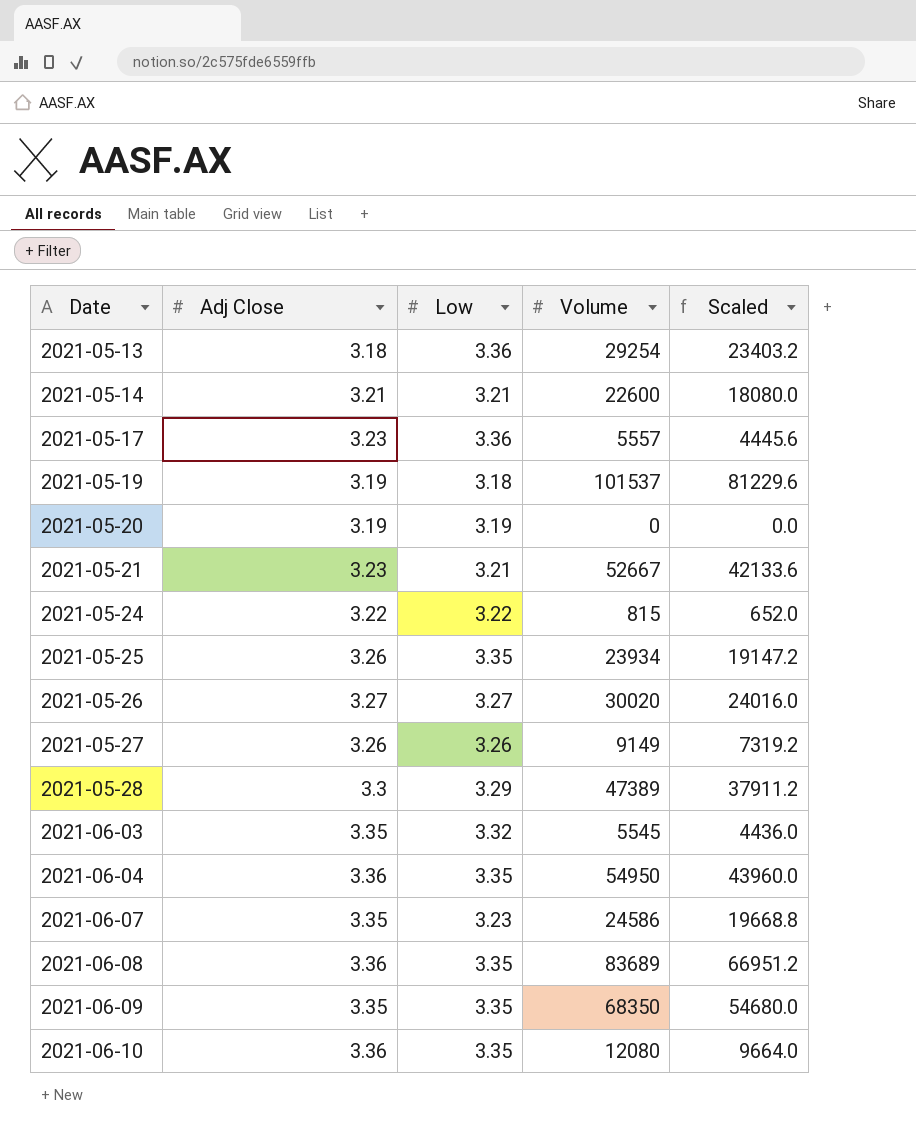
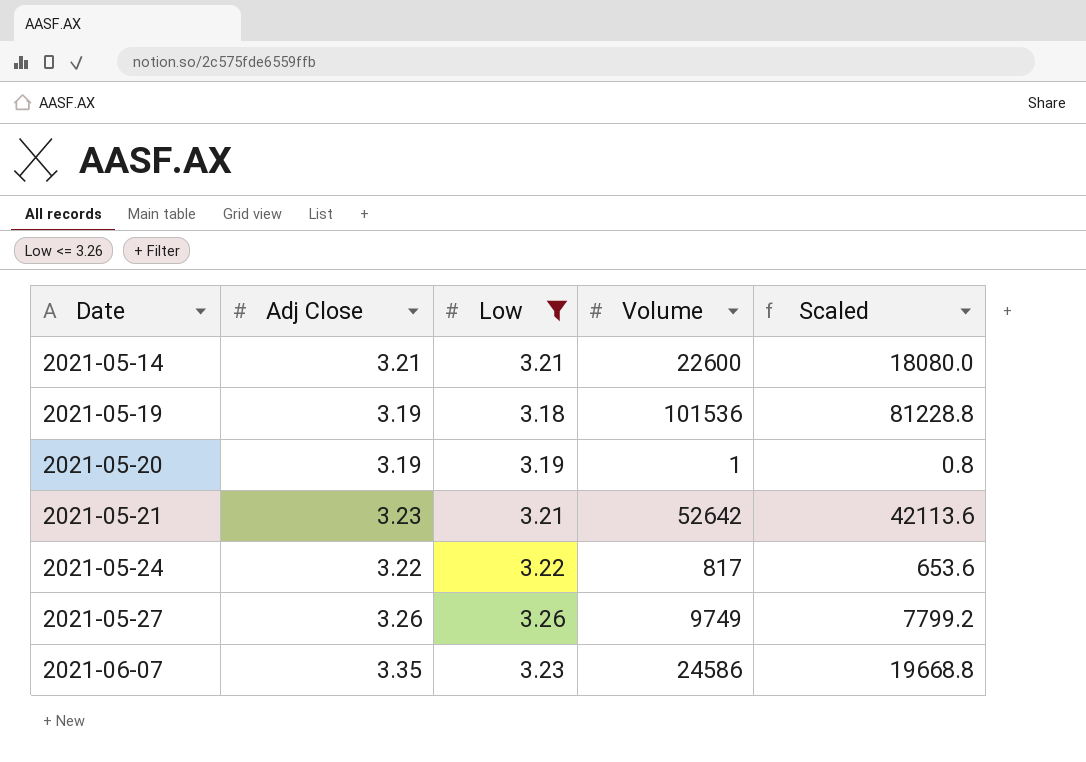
filter: none -> Low <= 3.26
2021-05-19 | Volume: 101537 -> 101536
2021-05-19 | Scaled: 81229.6 -> 81228.8
2021-05-20 | Volume: 0 -> 1
2021-05-20 | Scaled: 0.0 -> 0.8
2021-05-21 | Volume: 52667 -> 52642
2021-05-21 | Scaled: 42133.6 -> 42113.6
2021-05-24 | Volume: 815 -> 817
2021-05-24 | Scaled: 652.0 -> 653.6
2021-05-27 | Volume: 9149 -> 9749
2021-05-27 | Scaled: 7319.2 -> 7799.2

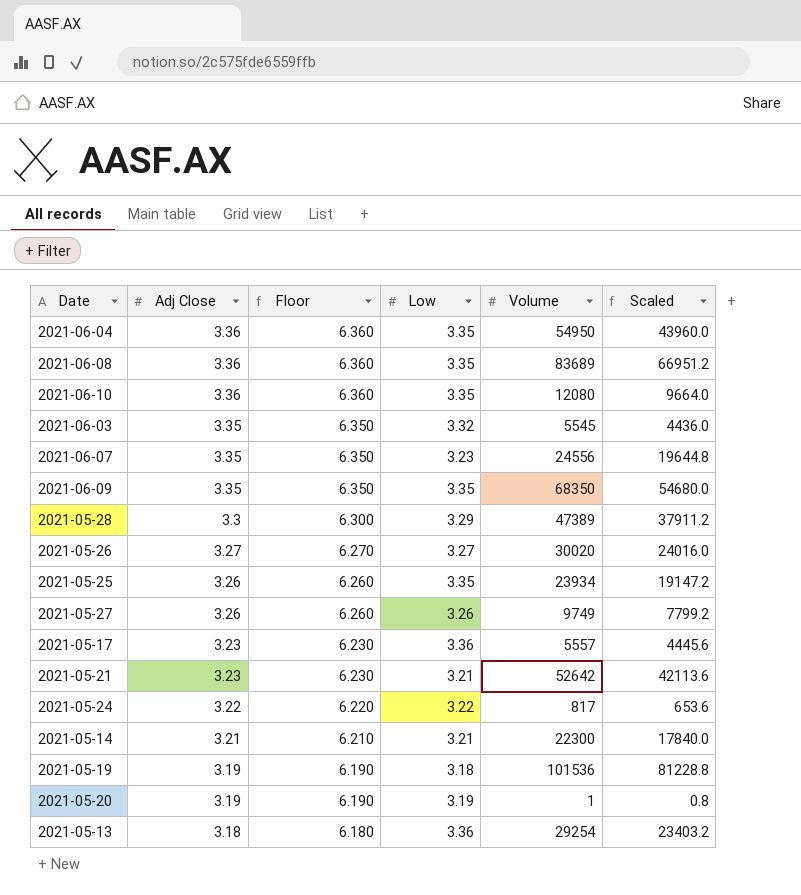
filter: Low <= 3.26 -> none
row order: Date ascending -> Adj Close descending
column Floor | formula: none -> [Adj Close] + 3
2021-06-07 | Volume: 24586 -> 24556
2021-06-07 | Scaled: 19668.8 -> 19644.8
2021-05-14 | Volume: 22600 -> 22300
2021-05-14 | Scaled: 18080.0 -> 17840.0

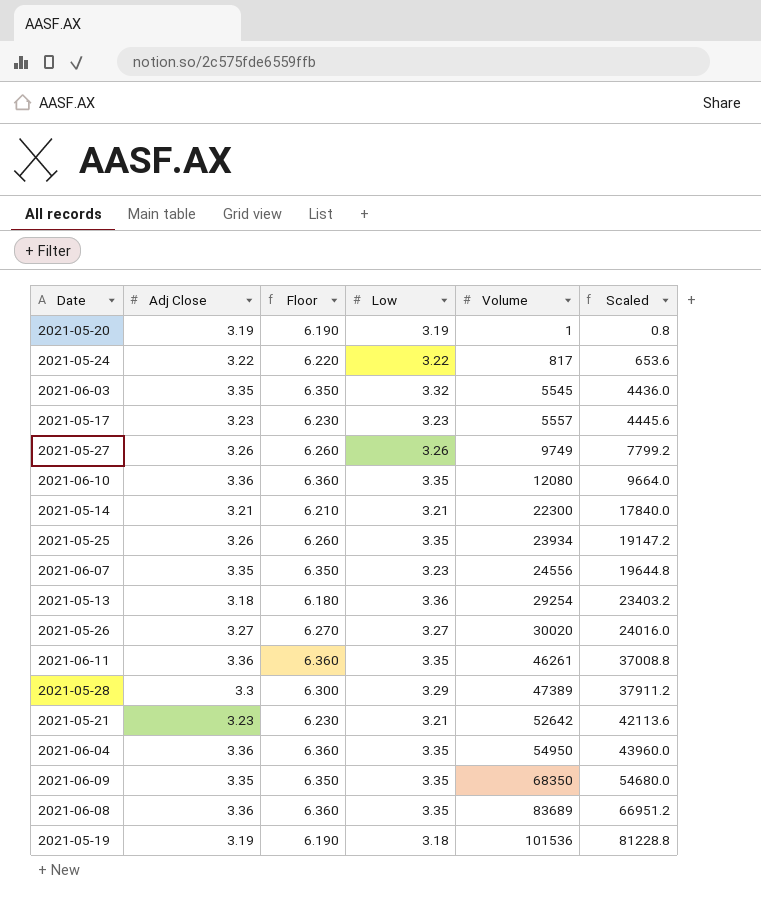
row order: Adj Close descending -> Volume ascending
2021-05-17 | Low: 3.36 -> 3.23
row 2021-06-11: none -> 3.36 | 6.360 | 3.35 | 46261 | 37008.8

